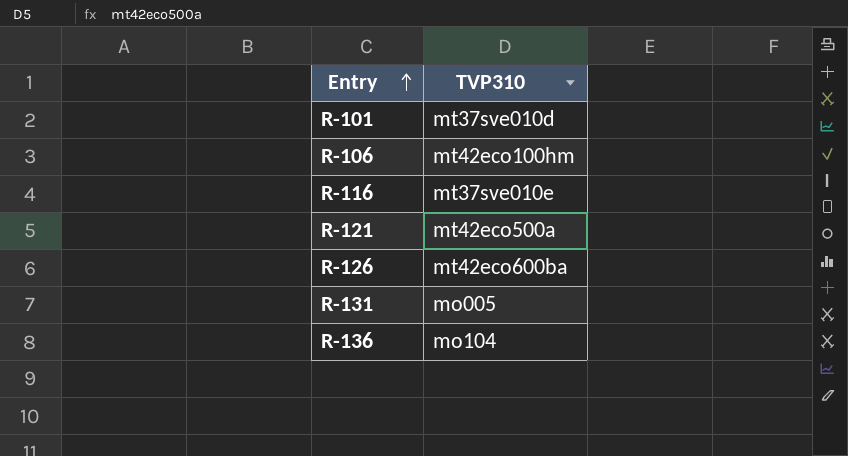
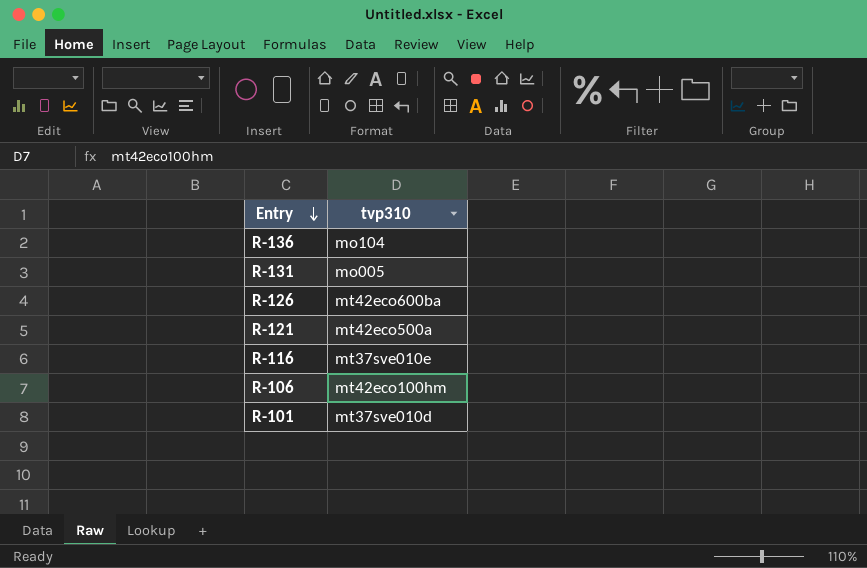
row order: Entry ascending -> Entry descending
column name: TVP310 -> tvp310

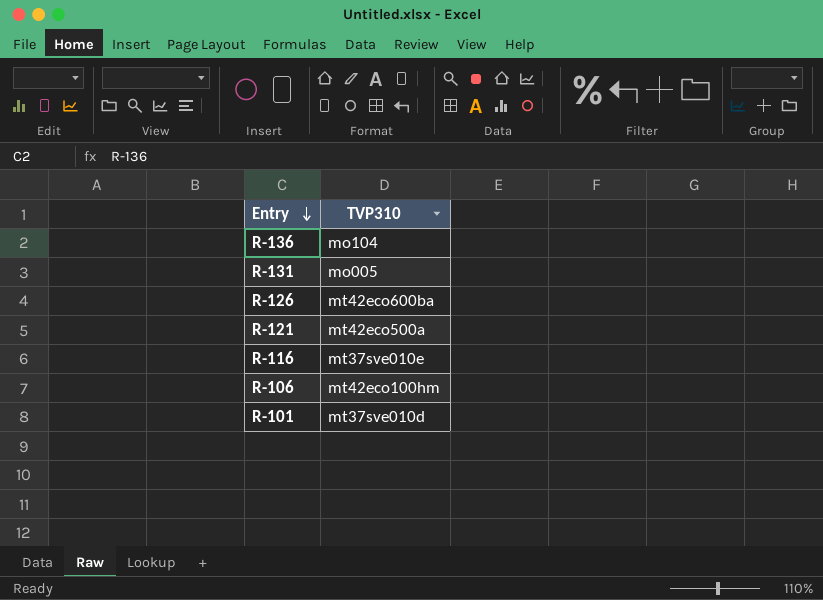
column name: tvp310 -> TVP310

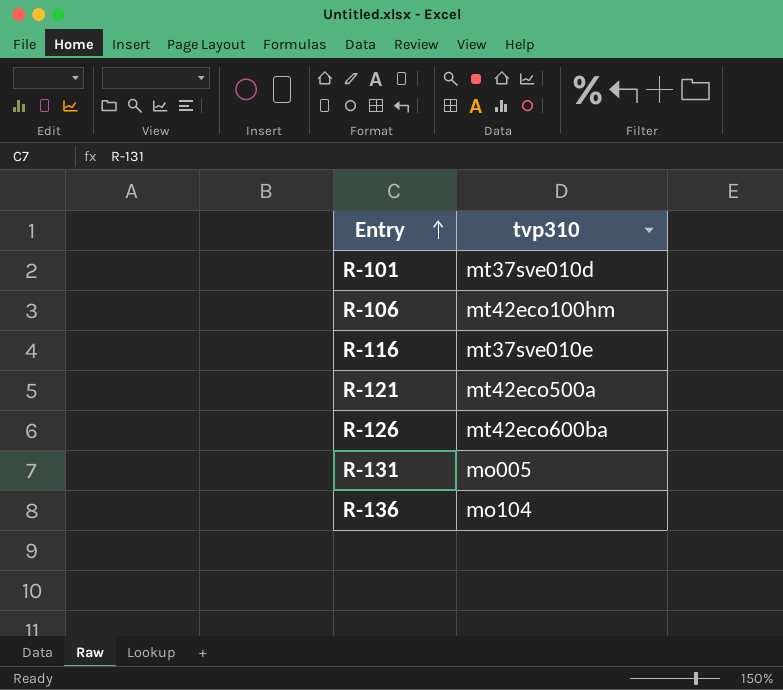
row order: Entry descending -> Entry ascending
column name: TVP310 -> tvp310

